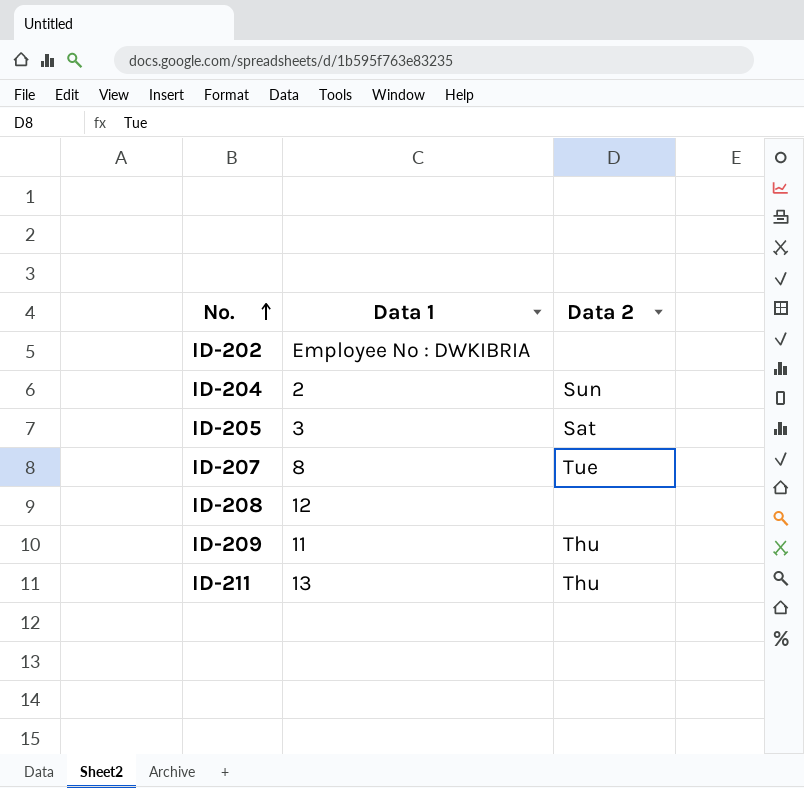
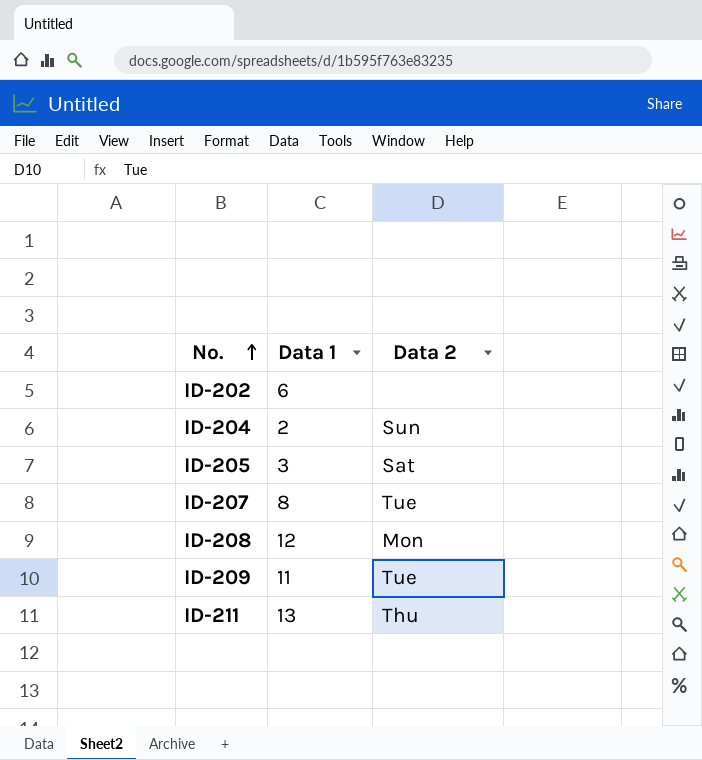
ID-202 | Data 1: Employee No : DWKIBRIA -> 6
ID-208 | Data 2: none -> Mon
ID-209 | Data 2: Thu -> Tue

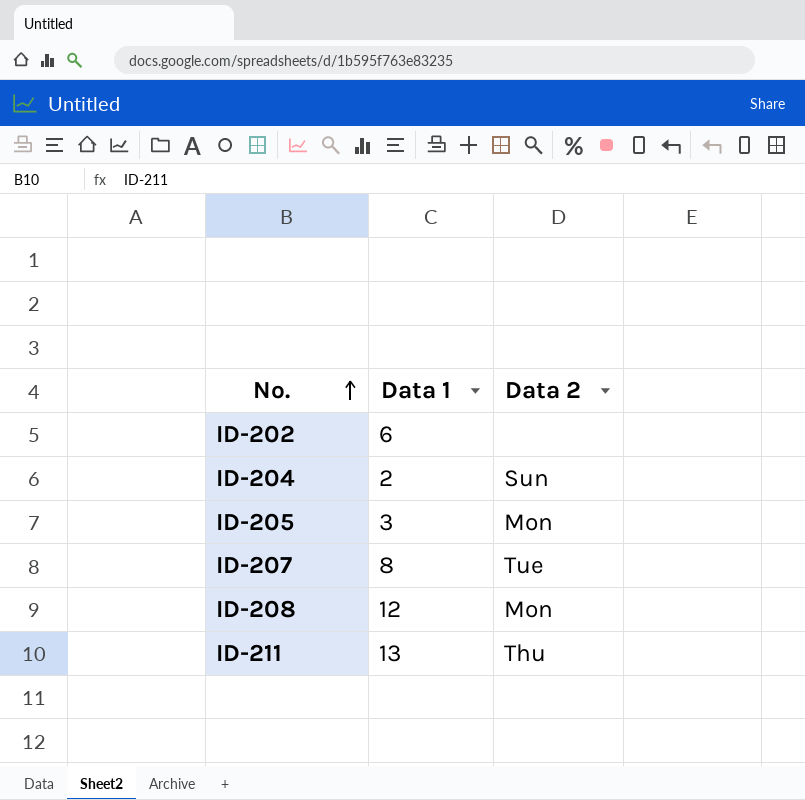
row ID-209: 11 | Tue -> none
ID-205 | Data 2: Sat -> Mon

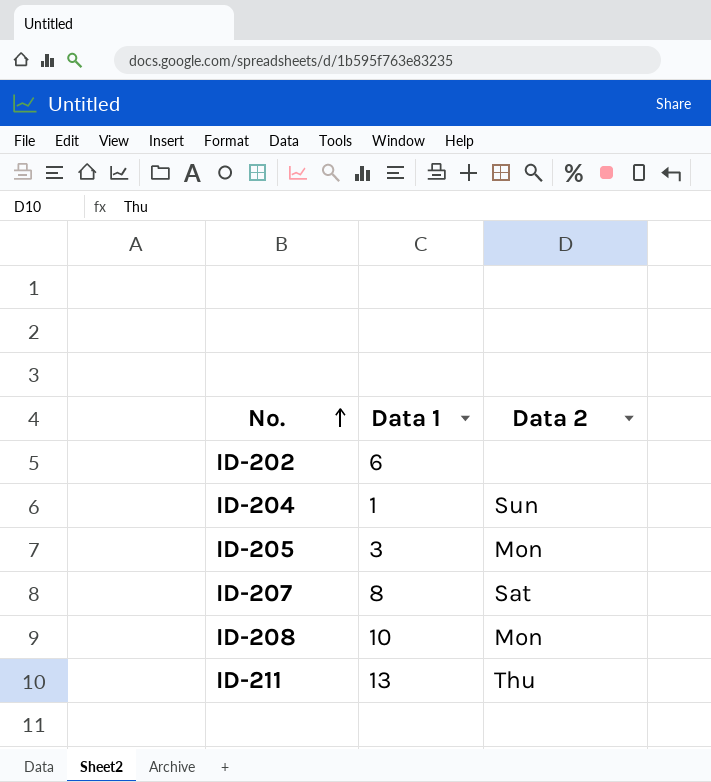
ID-204 | Data 1: 2 -> 1
ID-207 | Data 2: Tue -> Sat
ID-208 | Data 1: 12 -> 10

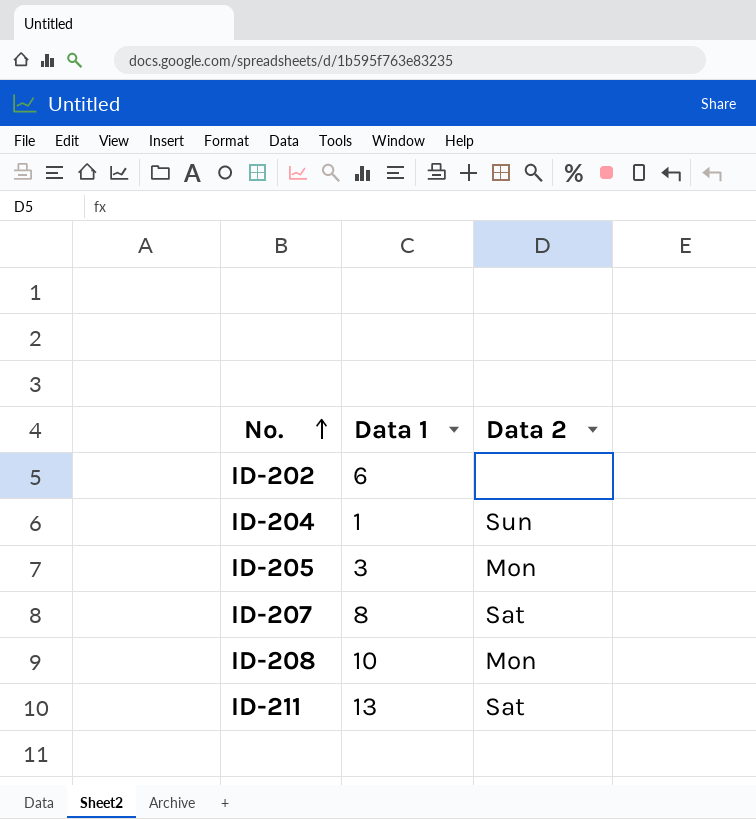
ID-211 | Data 2: Thu -> Sat

